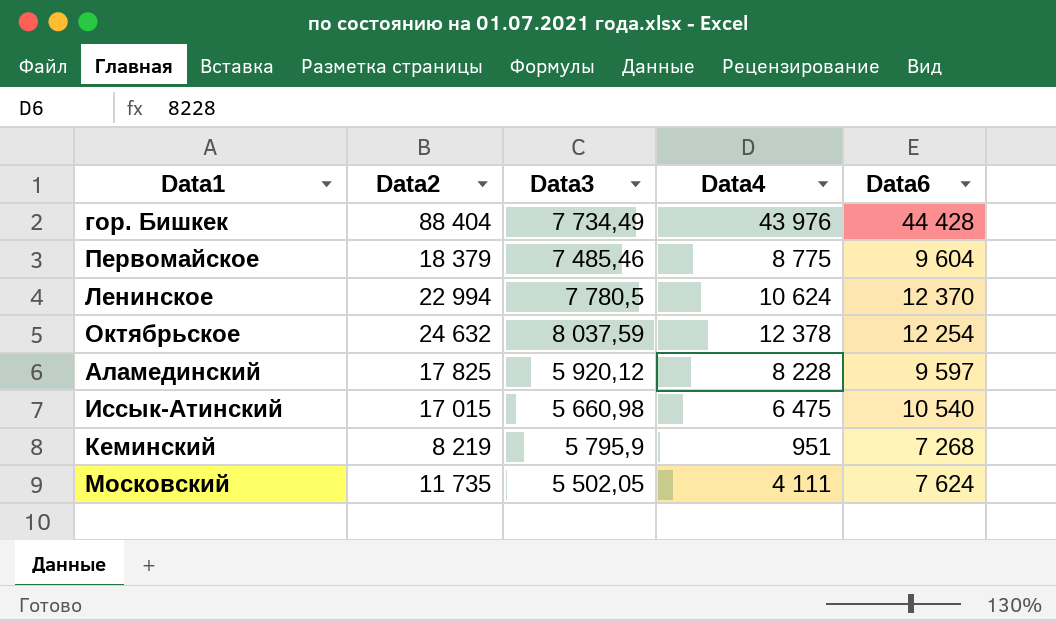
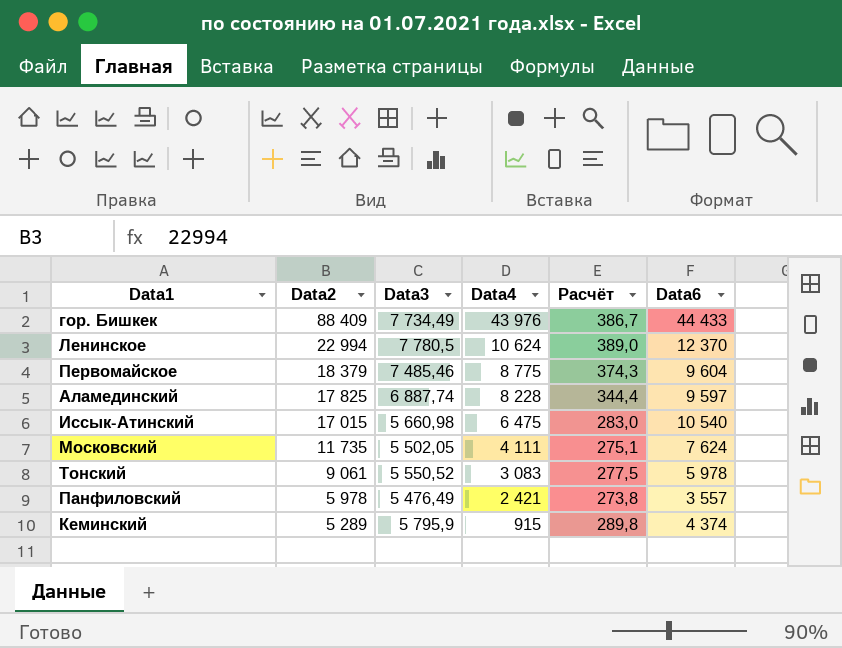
row order: none -> Data2 descending
column Расчёт | formula: none -> [Data3] * 0,05
row Октябрьское: 24 632 | 8 037,59 | 12 378 | 12 254 -> none
гор. Бишкек | Data2: 88 404 -> 88 409
гор. Бишкек | Data6: 44 428 -> 44 433
Аламединский | Data3: 5 920,12 -> 6 887,74
row Тонский: none -> 9 061 | 5 550,52 | 3 083 | 277,5 | 5 978
row Панфиловский: none -> 5 978 | 5 476,49 | 2 421 | 273,8 | 3 557
Кеминский | Data2: 8 219 -> 5 289
Кеминский | Data4: 951 -> 915
Кеминский | Data6: 7 268 -> 4 374

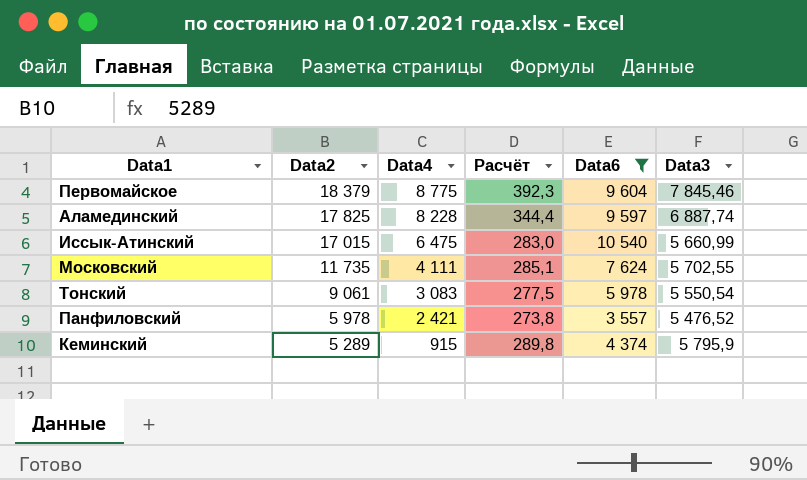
filter: none -> Data6 <= 10 540
column Data3 | position: 3 -> 6
Первомайское | Расчёт: 374,3 -> 392,3
Первомайское | Data3: 7 485,46 -> 7 845,46
Иссык-Атинский | Data3: 5 660,98 -> 5 660,99
Московский | Расчёт: 275,1 -> 285,1
Московский | Data3: 5 502,05 -> 5 702,55
Тонский | Data3: 5 550,52 -> 5 550,54
Панфиловский | Data3: 5 476,49 -> 5 476,52

